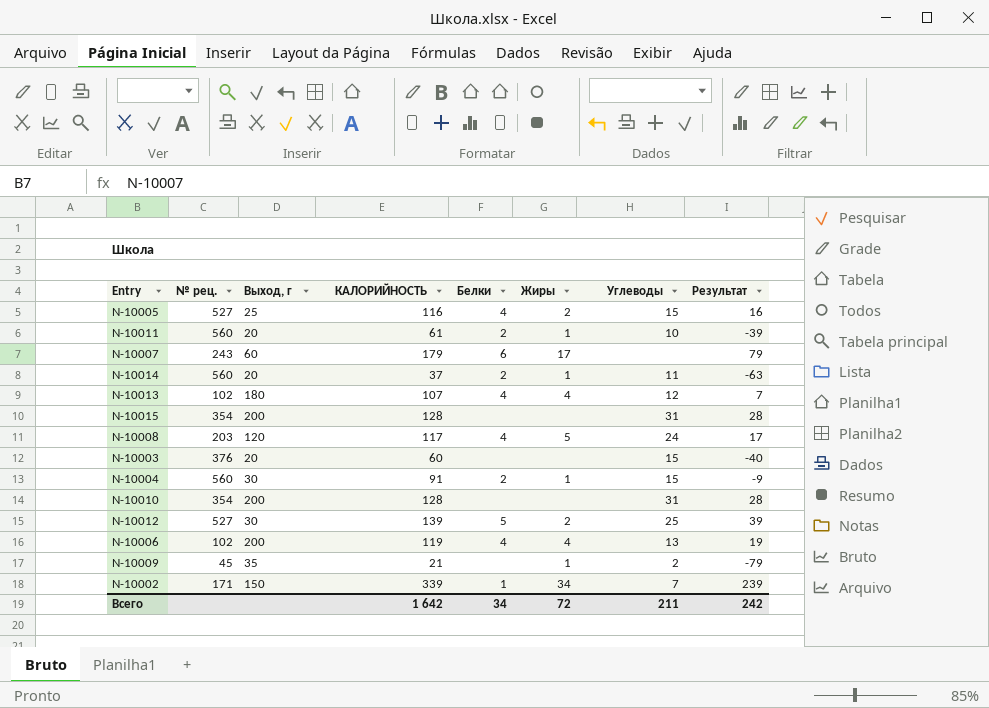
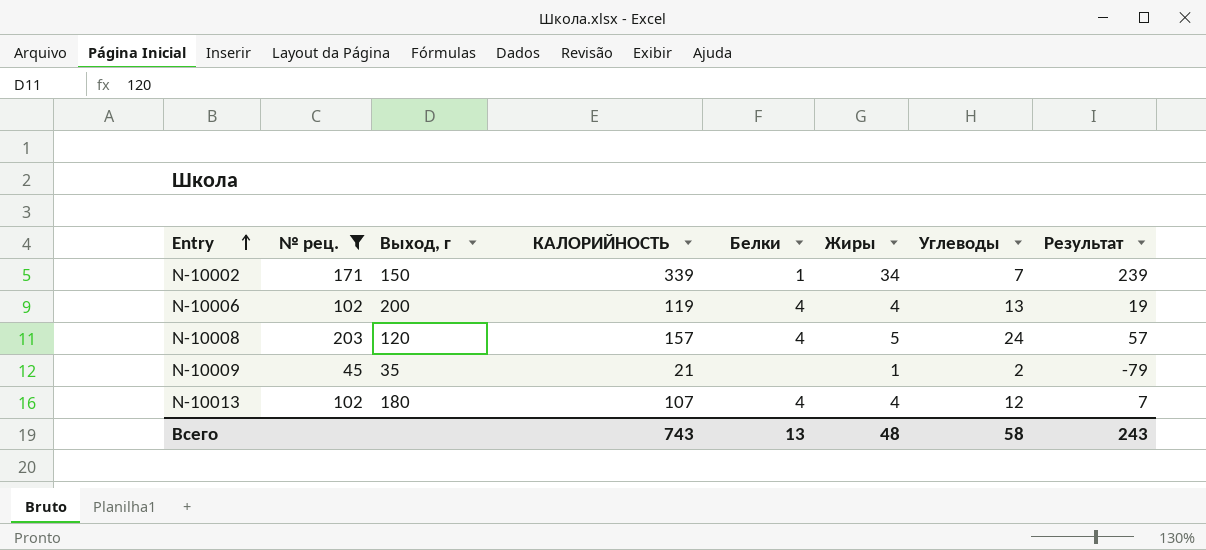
filter: none -> № рец. <= 203
row order: none -> Entry ascending
N-10008 | КАЛОРИЙНОСТЬ: 117 -> 157
N-10008 | Результат: 17 -> 57
Всего | КАЛОРИЙНОСТЬ: 1 642 -> 743
Всего | Белки: 34 -> 13
Всего | Жиры: 72 -> 48
Всего | Углеводы: 211 -> 58
Всего | Результат: 242 -> 243

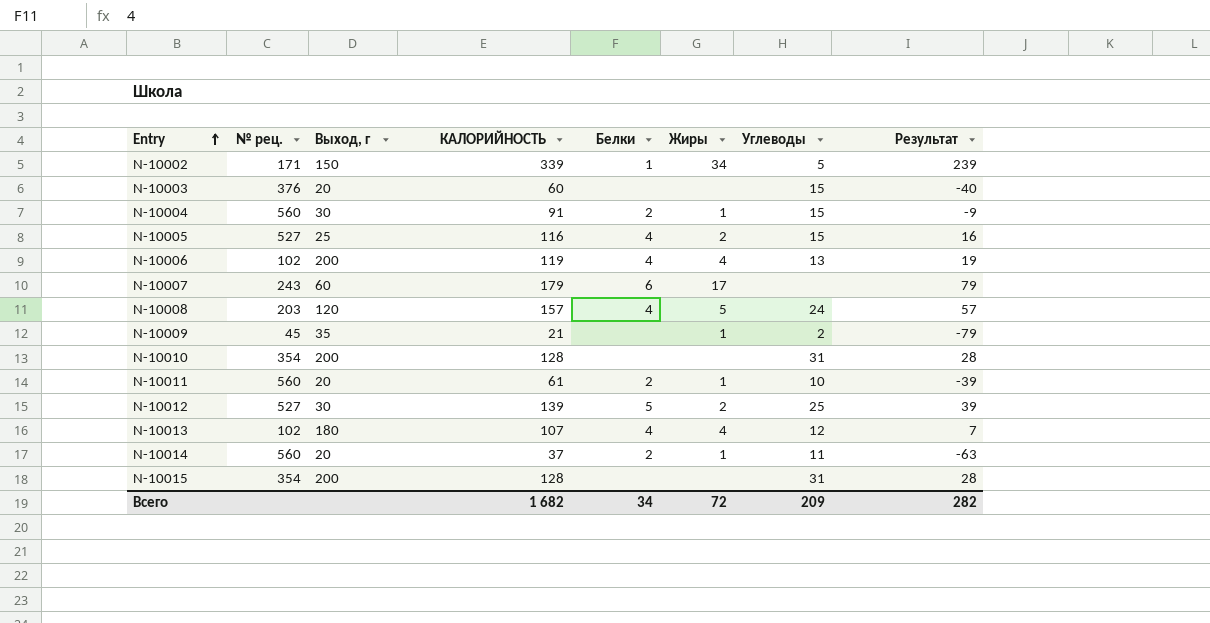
filter: № рец. <= 203 -> none
N-10002 | Углеводы: 7 -> 5
Всего | КАЛОРИЙНОСТЬ: 743 -> 1 682
Всего | Белки: 13 -> 34
Всего | Жиры: 48 -> 72
Всего | Углеводы: 58 -> 209
Всего | Результат: 243 -> 282

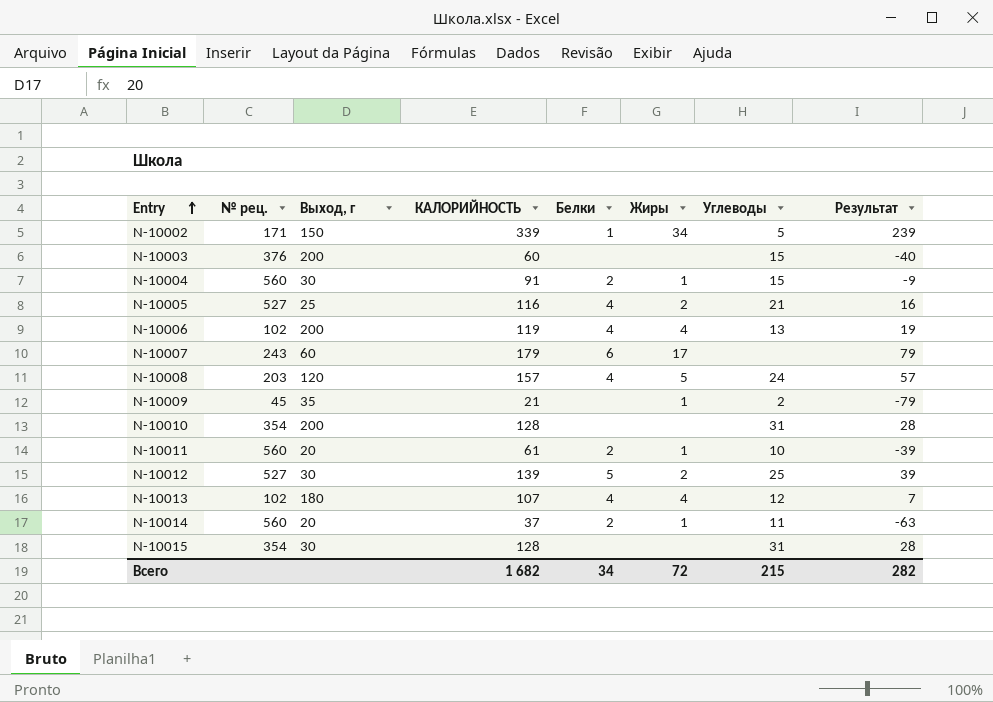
N-10003 | Выход, г: 20 -> 200
N-10005 | Углеводы: 15 -> 21
N-10015 | Выход, г: 200 -> 30
Всего | Углеводы: 209 -> 215

